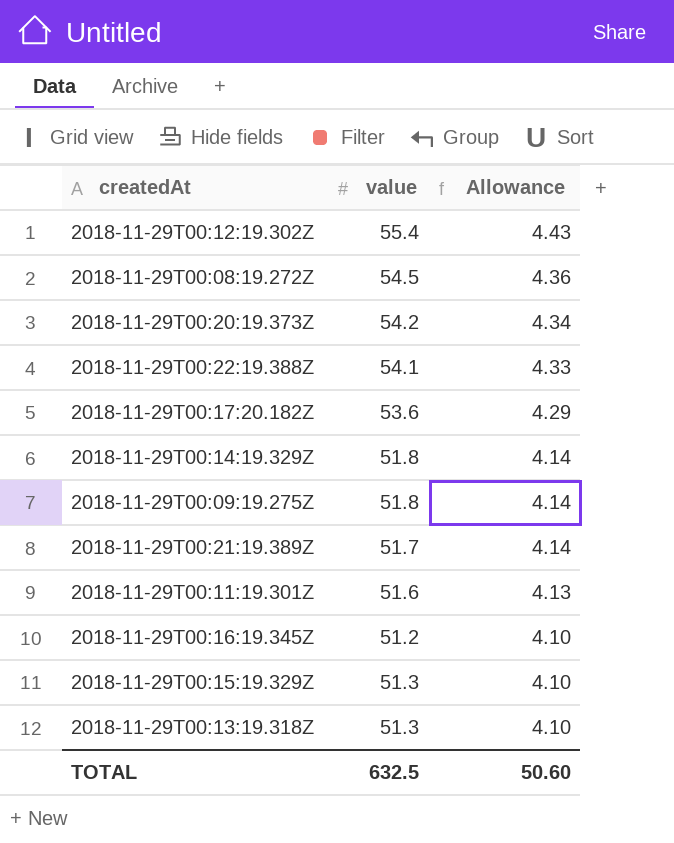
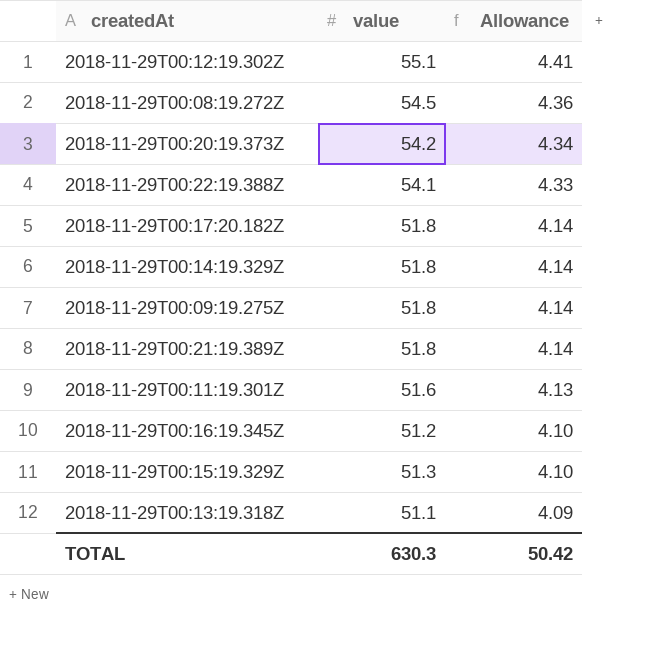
2018-11-29T00:12:19.302Z | value: 55.4 -> 55.1
2018-11-29T00:12:19.302Z | Allowance: 4.43 -> 4.41
2018-11-29T00:17:20.182Z | value: 53.6 -> 51.8
2018-11-29T00:17:20.182Z | Allowance: 4.29 -> 4.14
2018-11-29T00:21:19.389Z | value: 51.7 -> 51.8
2018-11-29T00:13:19.318Z | value: 51.3 -> 51.1
2018-11-29T00:13:19.318Z | Allowance: 4.10 -> 4.09
TOTAL | value: 632.5 -> 630.3
TOTAL | Allowance: 50.60 -> 50.42

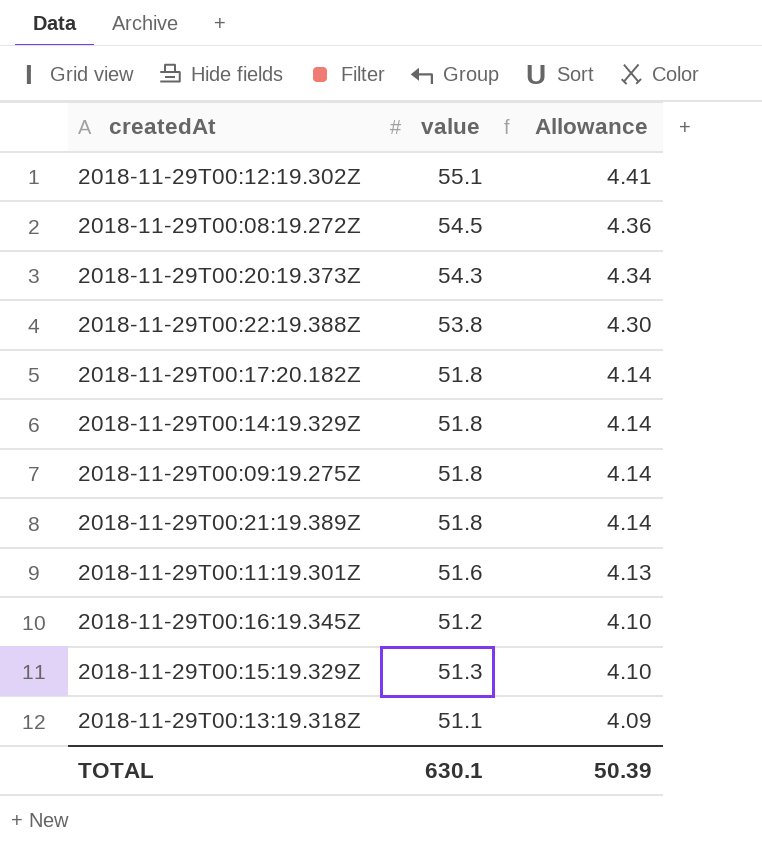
2018-11-29T00:20:19.373Z | value: 54.2 -> 54.3
2018-11-29T00:22:19.388Z | value: 54.1 -> 53.8
2018-11-29T00:22:19.388Z | Allowance: 4.33 -> 4.30
TOTAL | value: 630.3 -> 630.1
TOTAL | Allowance: 50.42 -> 50.39

